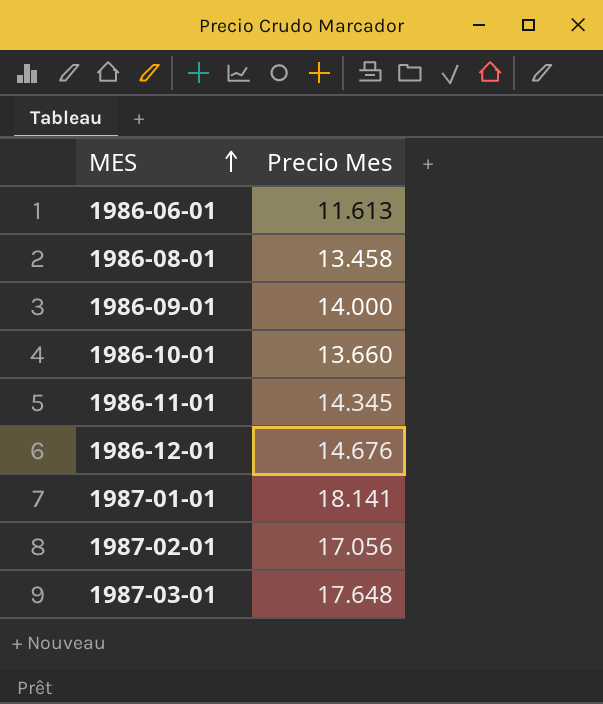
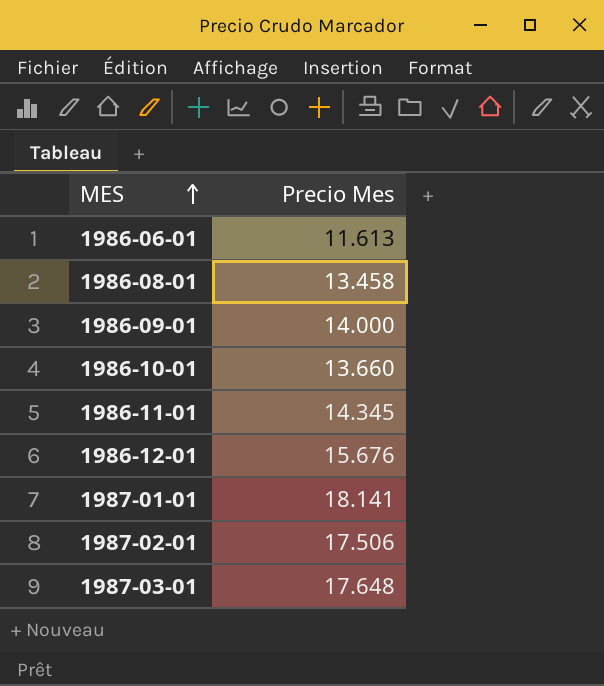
1986-12-01 | Precio Mes: 14.676 -> 15.676
1987-02-01 | Precio Mes: 17.056 -> 17.506

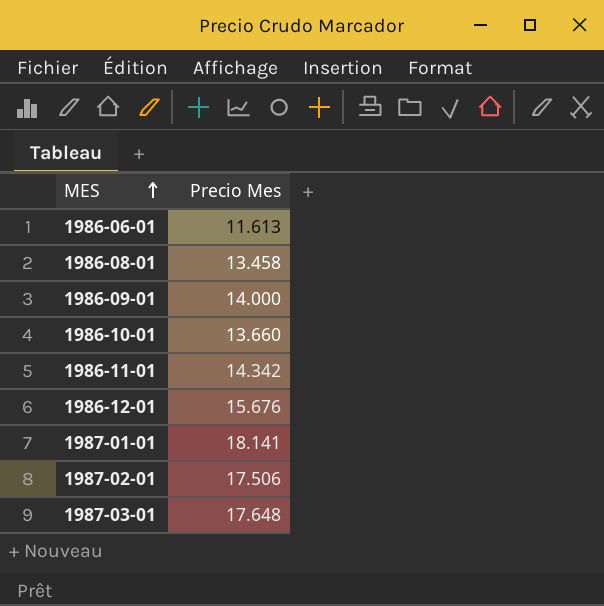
1986-11-01 | Precio Mes: 14.345 -> 14.342

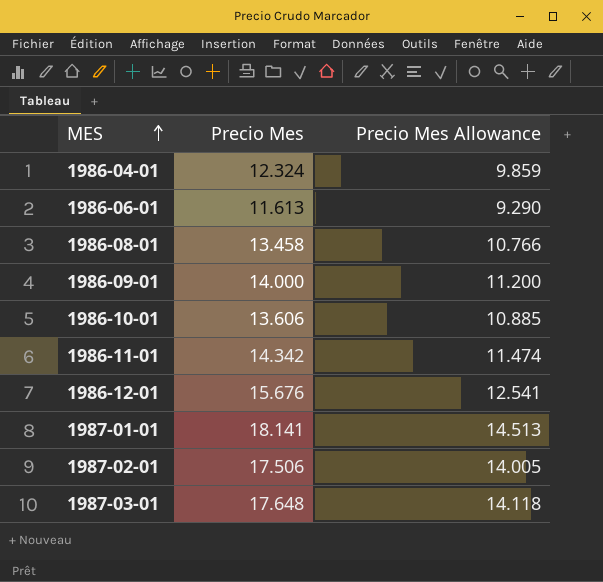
column Precio Mes Allowance | formula: none -> [Precio Mes] * 0.8
row 1986-04-01: none -> 12.324 | 9.859
1986-10-01 | Precio Mes: 13.660 -> 13.606

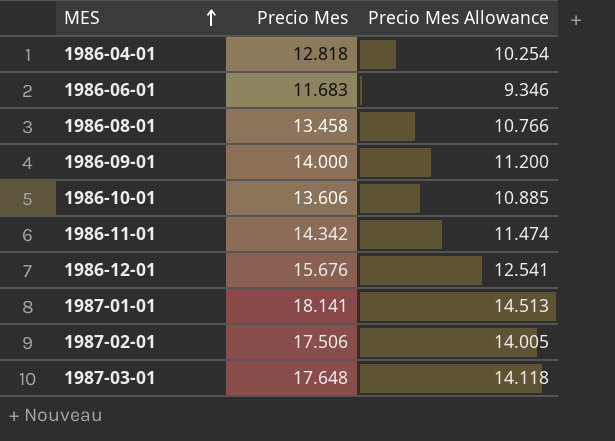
1986-04-01 | Precio Mes: 12.324 -> 12.818
1986-04-01 | Precio Mes Allowance: 9.859 -> 10.254
1986-06-01 | Precio Mes: 11.613 -> 11.683
1986-06-01 | Precio Mes Allowance: 9.290 -> 9.346

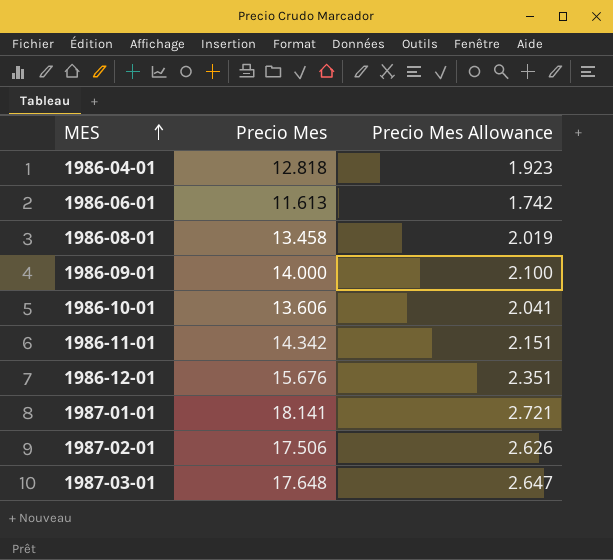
column Precio Mes Allowance | formula: [Precio Mes] * 0.8 -> [Precio Mes] * 0.15
1986-06-01 | Precio Mes: 11.683 -> 11.613

